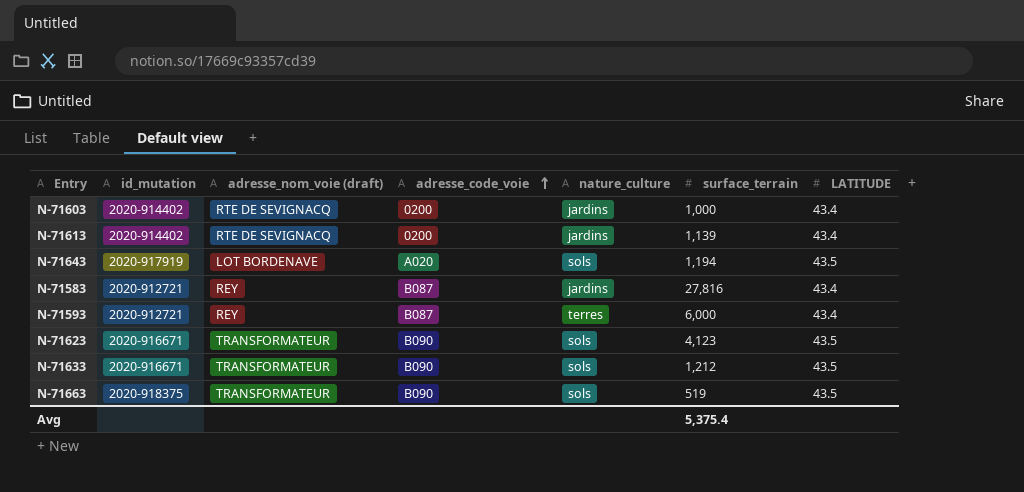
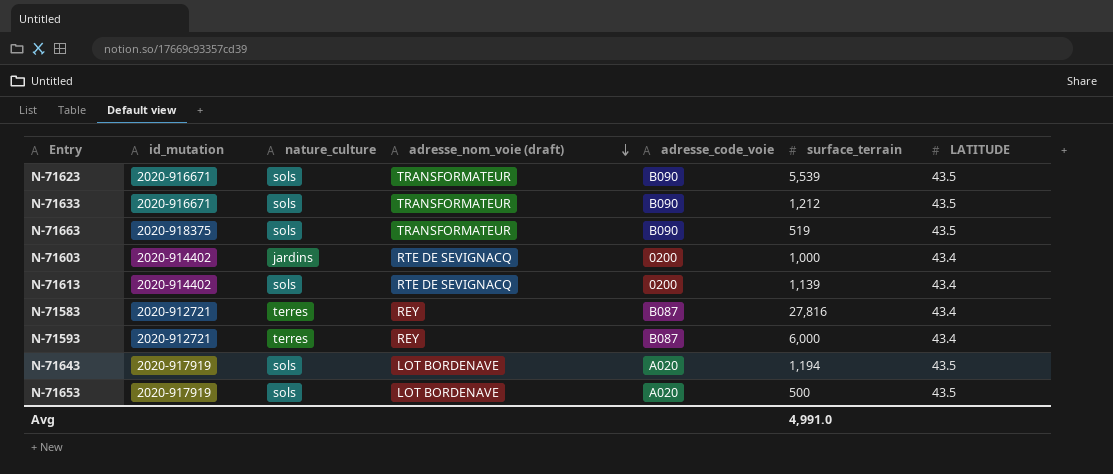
row order: adresse_code_voie ascending -> adresse_nom_voie (draft) descending
column nature_culture | position: 5 -> 3
N-71623 | surface_terrain: 4,123 -> 5,539
N-71613 | nature_culture: jardins -> sols
N-71583 | nature_culture: jardins -> terres
row N-71653: none -> 2020-917919 | sols | LOT BORDENAVE | A020 | 500 | 43.5
Avg | surface_terrain: 5,375.4 -> 4,991.0

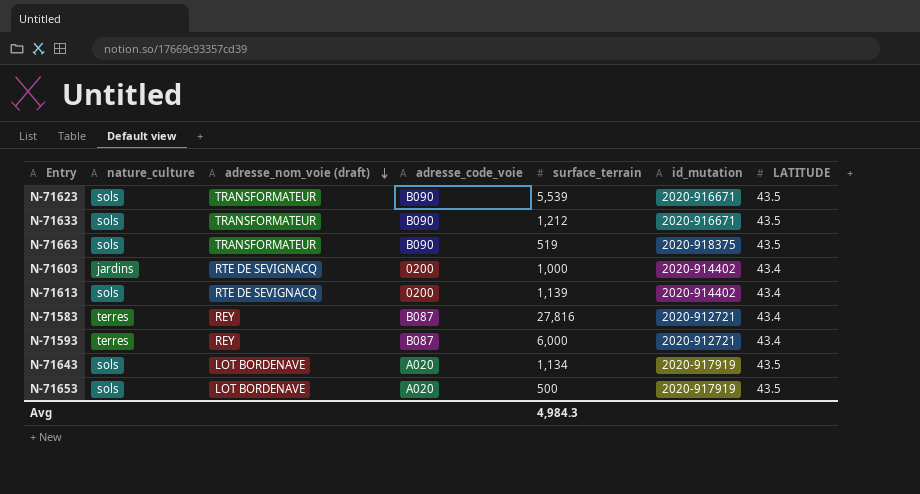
column id_mutation | position: 2 -> 6
N-71643 | surface_terrain: 1,194 -> 1,134
Avg | surface_terrain: 4,991.0 -> 4,984.3

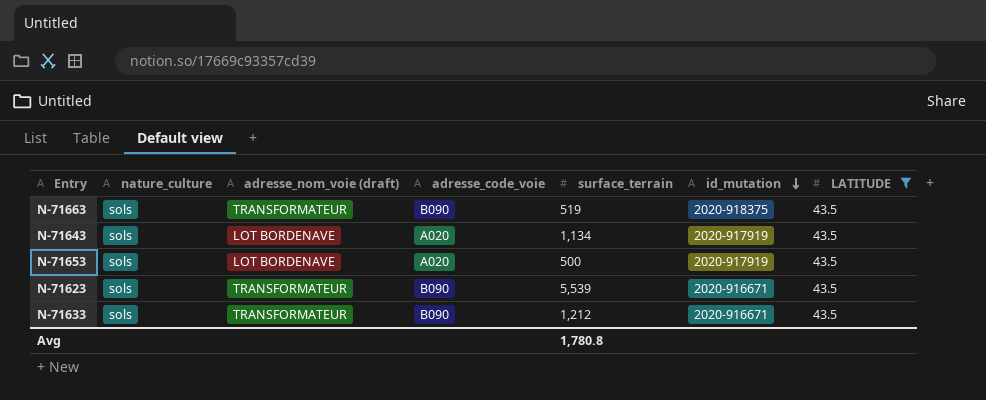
filter: none -> LATITUDE = 43.5
row order: adresse_nom_voie (draft) descending -> id_mutation descending
Avg | surface_terrain: 4,984.3 -> 1,780.8

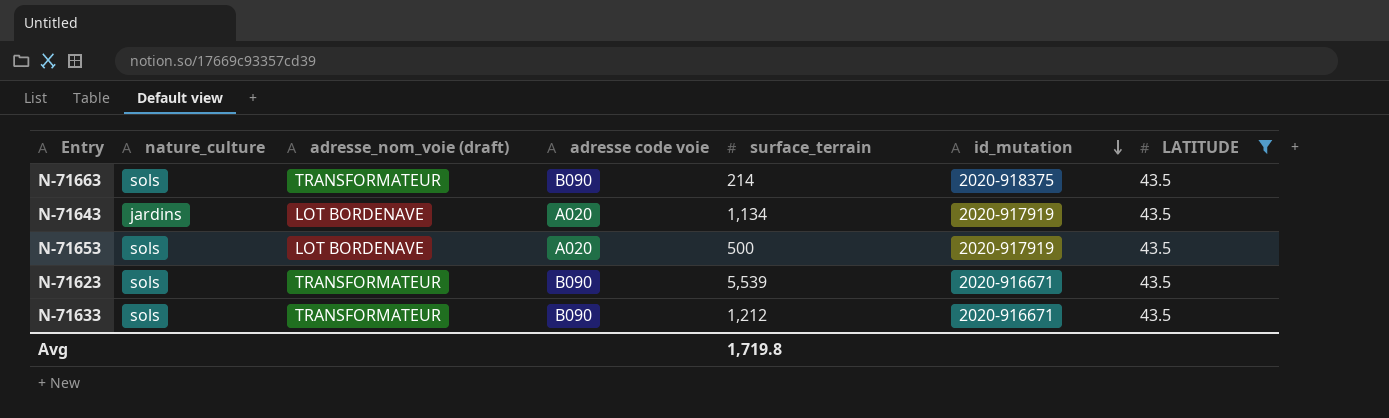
column name: adresse_code_voie -> adresse code voie
N-71663 | surface_terrain: 519 -> 214
N-71643 | nature_culture: sols -> jardins
Avg | surface_terrain: 1,780.8 -> 1,719.8

